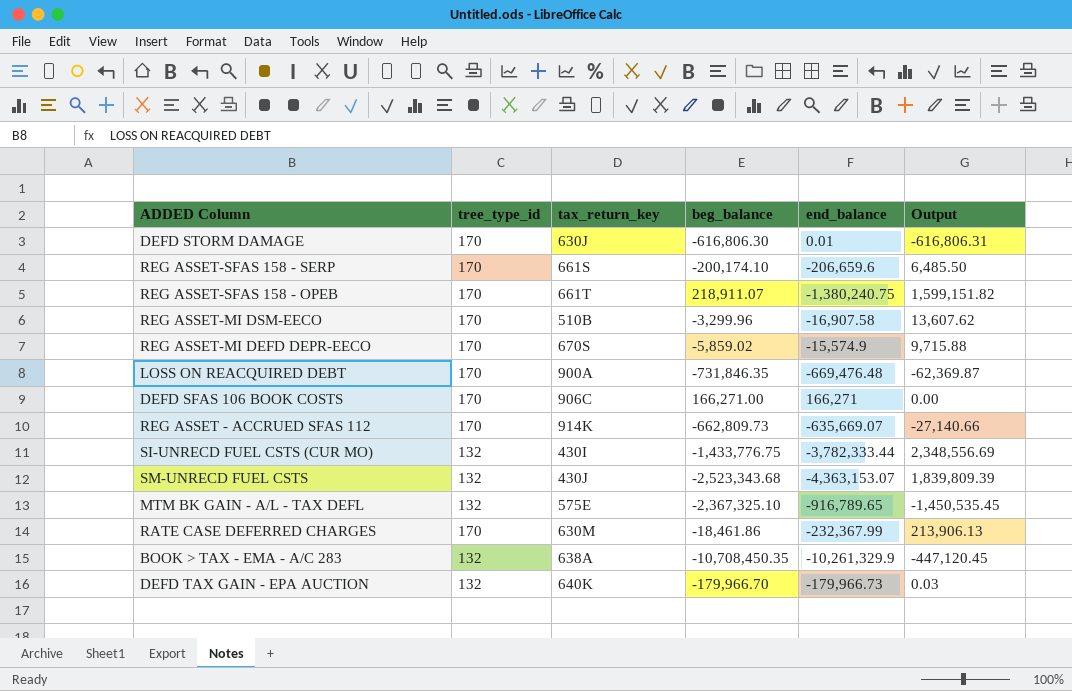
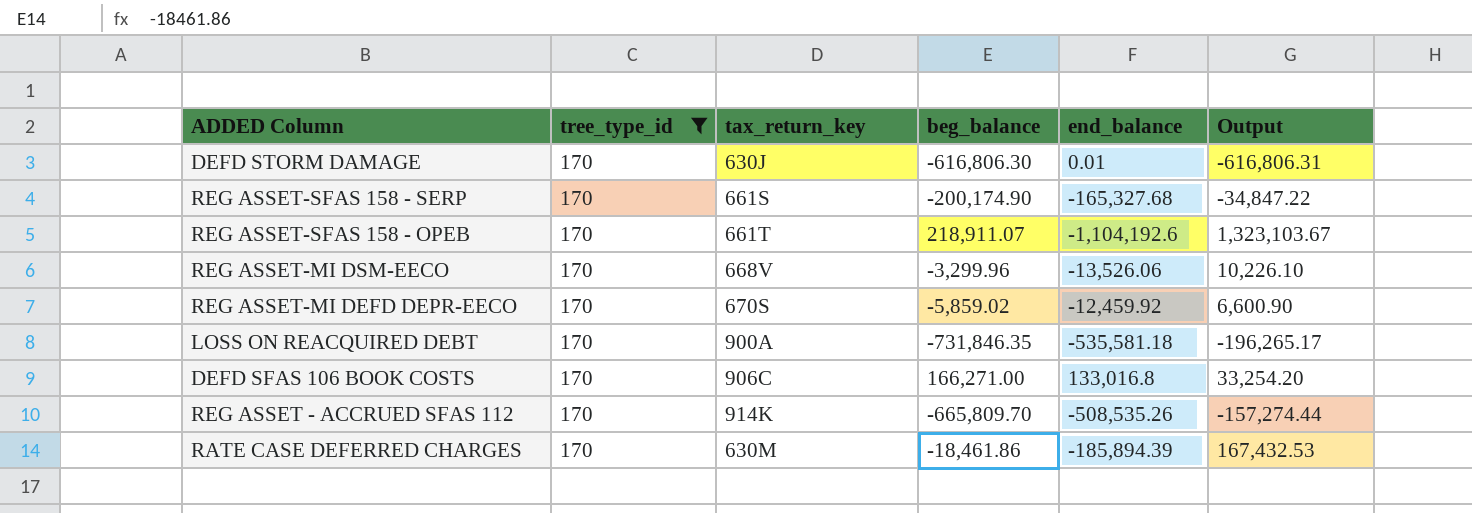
filter: none -> tree_type_id = 170
REG ASSET-SFAS 158 - SERP | beg_balance: -200,174.10 -> -200,174.90
REG ASSET-SFAS 158 - SERP | end_balance: -206,659.6 -> -165,327.68
REG ASSET-SFAS 158 - SERP | Output: 6,485.50 -> -34,847.22
REG ASSET-SFAS 158 - OPEB | end_balance: -1,380,240.75 -> -1,104,192.6
REG ASSET-SFAS 158 - OPEB | Output: 1,599,151.82 -> 1,323,103.67
REG ASSET-MI DSM-EECO | tax_return_key: 510B -> 668V
REG ASSET-MI DSM-EECO | end_balance: -16,907.58 -> -13,526.06
REG ASSET-MI DSM-EECO | Output: 13,607.62 -> 10,226.10
REG ASSET-MI DEFD DEPR-EECO | end_balance: -15,574.9 -> -12,459.92
REG ASSET-MI DEFD DEPR-EECO | Output: 9,715.88 -> 6,600.90
LOSS ON REACQUIRED DEBT | end_balance: -669,476.48 -> -535,581.18
LOSS ON REACQUIRED DEBT | Output: -62,369.87 -> -196,265.17
DEFD SFAS 106 BOOK COSTS | end_balance: 166,271 -> 133,016.8
DEFD SFAS 106 BOOK COSTS | Output: 0.00 -> 33,254.20
REG ASSET - ACCRUED SFAS 112 | beg_balance: -662,809.73 -> -665,809.70
REG ASSET - ACCRUED SFAS 112 | end_balance: -635,669.07 -> -508,535.26
REG ASSET - ACCRUED SFAS 112 | Output: -27,140.66 -> -157,274.44
RATE CASE DEFERRED CHARGES | end_balance: -232,367.99 -> -185,894.39
RATE CASE DEFERRED CHARGES | Output: 213,906.13 -> 167,432.53

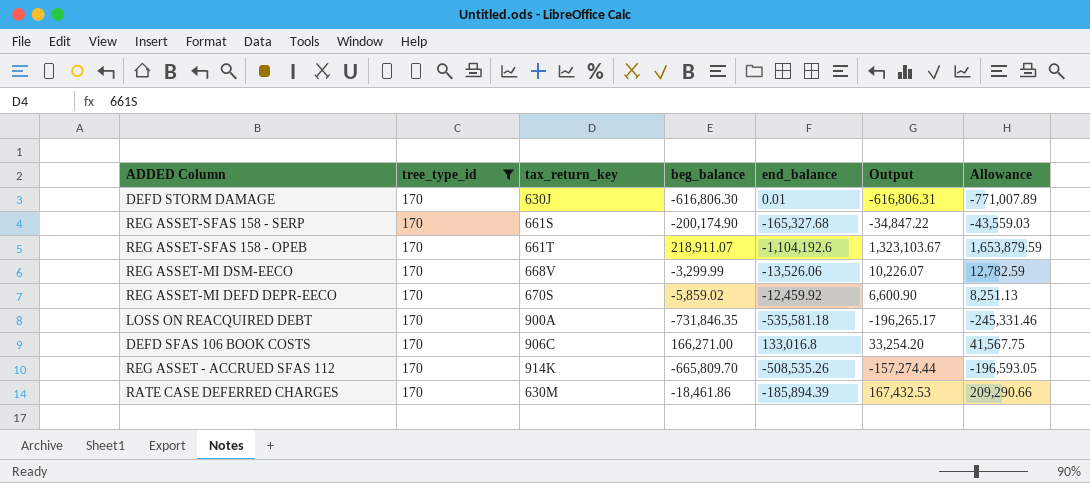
column Allowance | formula: none -> [Output] * 1.25
REG ASSET-MI DSM-EECO | beg_balance: -3,299.96 -> -3,299.99
REG ASSET-MI DSM-EECO | Output: 10,226.10 -> 10,226.07

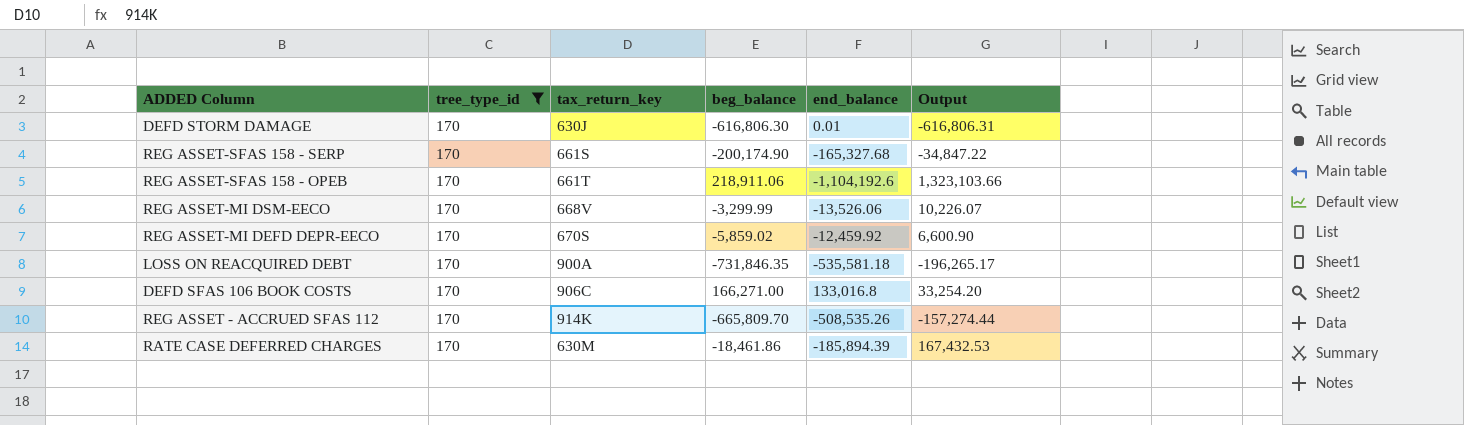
column Allowance | formula: [Output] * 1.25 -> none
REG ASSET-SFAS 158 - OPEB | beg_balance: 218,911.07 -> 218,911.06
REG ASSET-SFAS 158 - OPEB | Output: 1,323,103.67 -> 1,323,103.66

